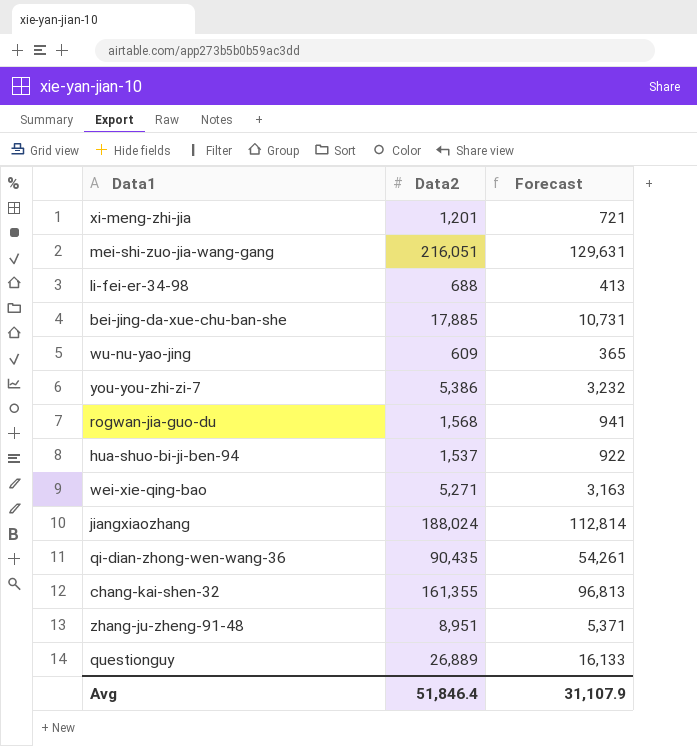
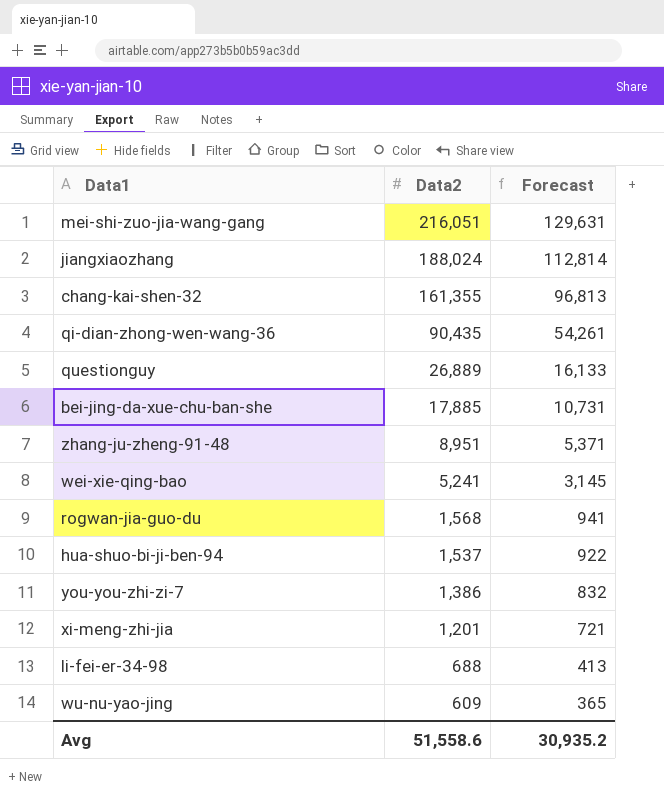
row order: none -> Data2 descending
wei-xie-qing-bao | Data2: 5,271 -> 5,241
wei-xie-qing-bao | Forecast: 3,163 -> 3,145
you-you-zhi-zi-7 | Data2: 5,386 -> 1,386
you-you-zhi-zi-7 | Forecast: 3,232 -> 832
Avg | Data2: 51,846.4 -> 51,558.6
Avg | Forecast: 31,107.9 -> 30,935.2

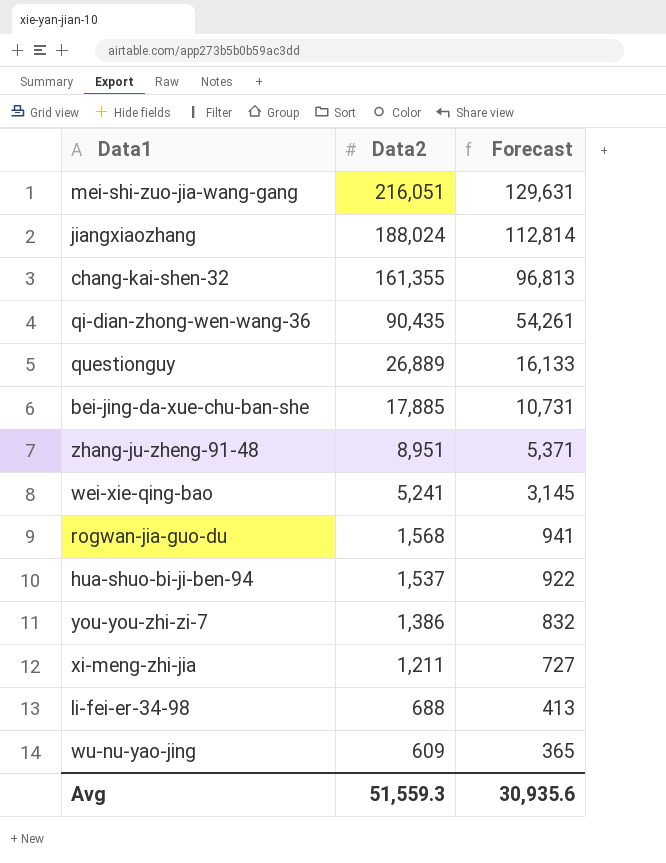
xi-meng-zhi-jia | Data2: 1,201 -> 1,211
xi-meng-zhi-jia | Forecast: 721 -> 727
Avg | Data2: 51,558.6 -> 51,559.3
Avg | Forecast: 30,935.2 -> 30,935.6

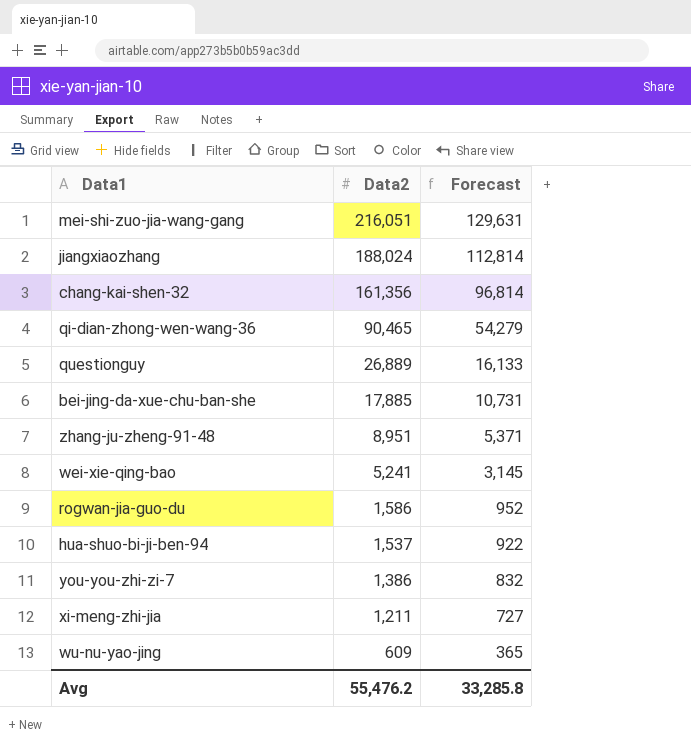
row li-fei-er-34-98: 688 | 413 -> none
chang-kai-shen-32 | Data2: 161,355 -> 161,356
chang-kai-shen-32 | Forecast: 96,813 -> 96,814
qi-dian-zhong-wen-wang-36 | Data2: 90,435 -> 90,465
qi-dian-zhong-wen-wang-36 | Forecast: 54,261 -> 54,279
rogwan-jia-guo-du | Data2: 1,568 -> 1,586
rogwan-jia-guo-du | Forecast: 941 -> 952
Avg | Data2: 51,559.3 -> 55,476.2
Avg | Forecast: 30,935.6 -> 33,285.8

